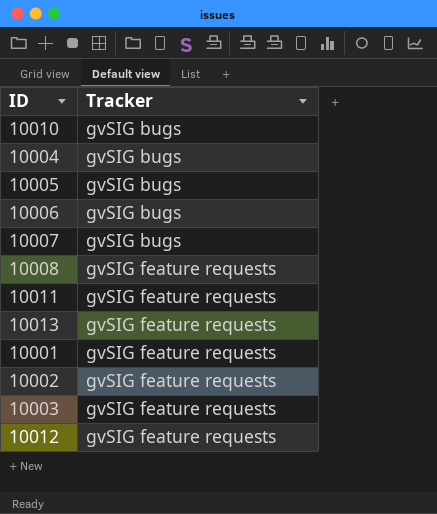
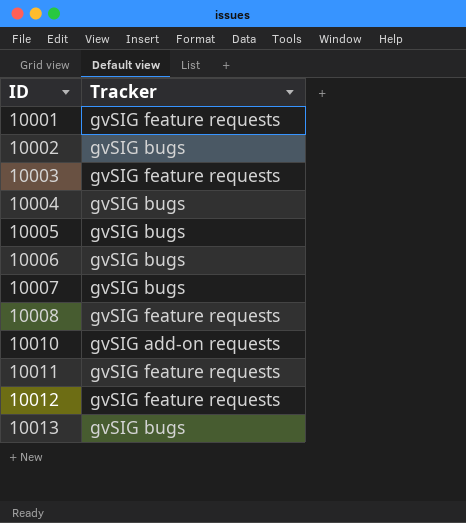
row order: Tracker ascending -> ID ascending
10002 | Tracker: gvSIG feature requests -> gvSIG bugs
10010 | Tracker: gvSIG bugs -> gvSIG add-on requests
10013 | Tracker: gvSIG feature requests -> gvSIG bugs

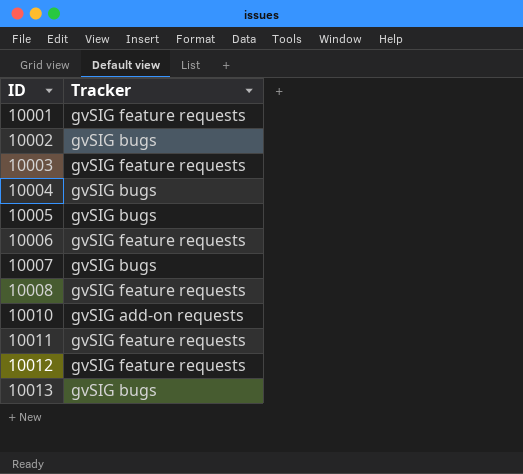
10006 | Tracker: gvSIG bugs -> gvSIG feature requests

